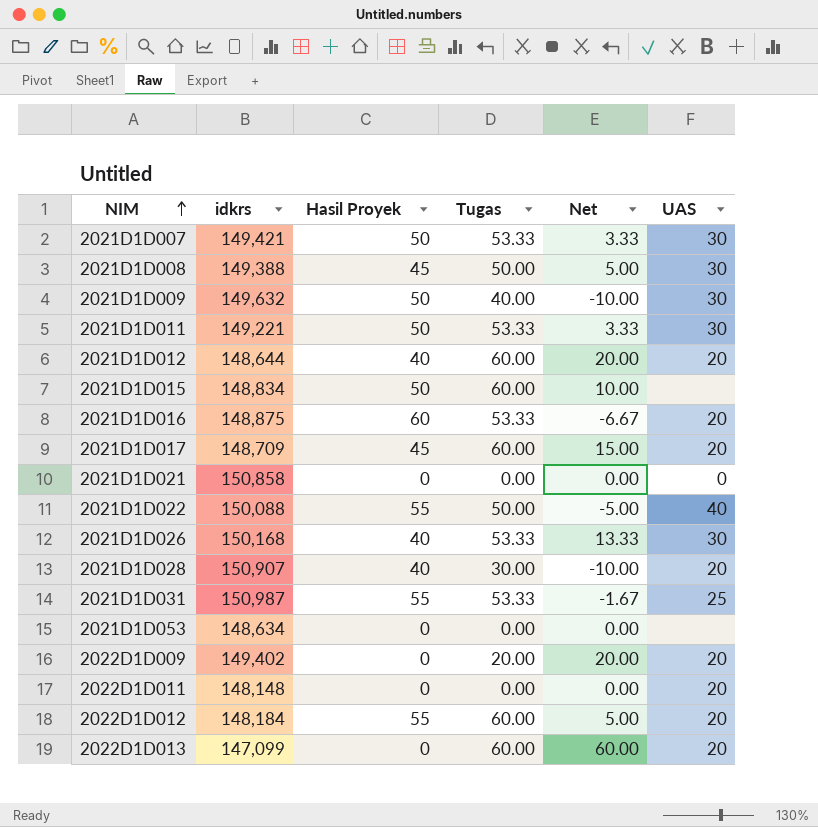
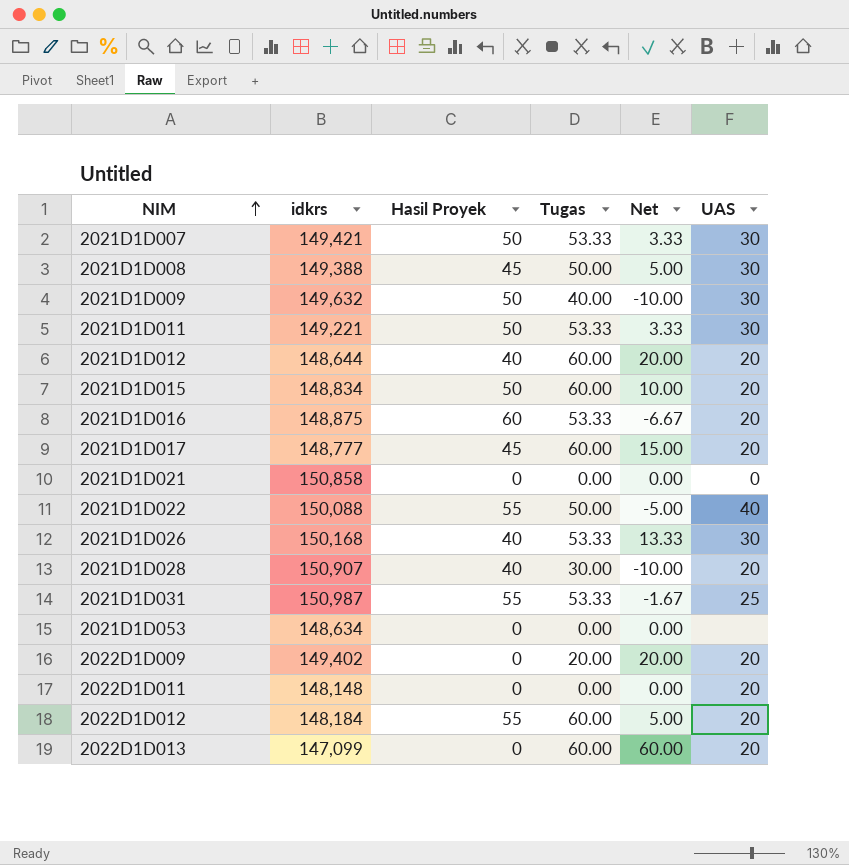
2021D1D015 | UAS: none -> 20
2021D1D017 | idkrs: 148,709 -> 148,777

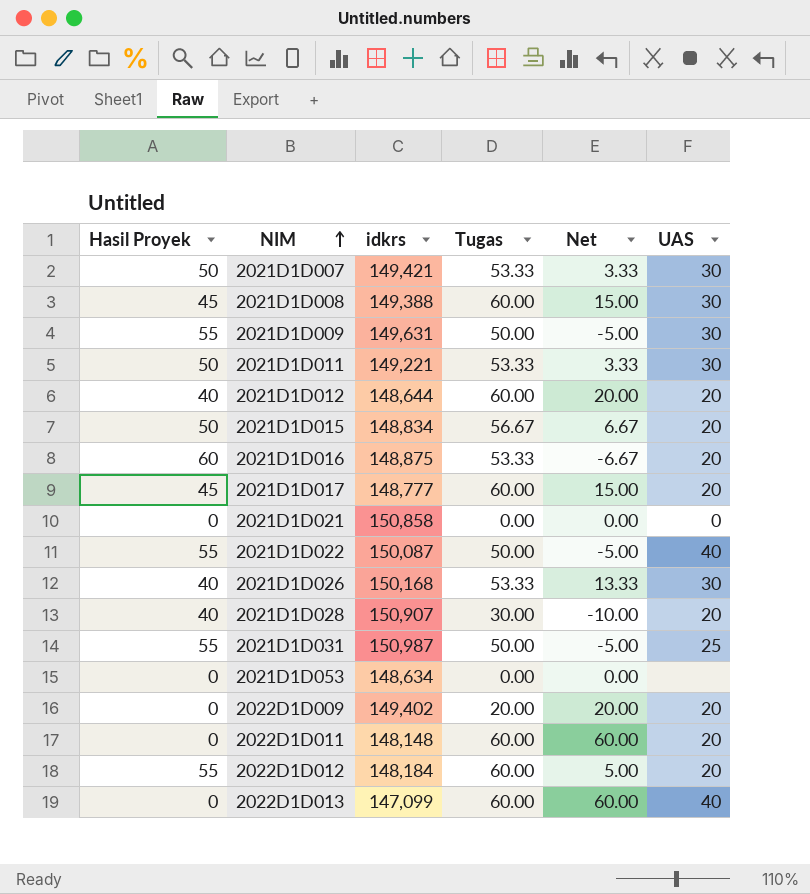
column Hasil Proyek | position: 3 -> 1
2021D1D008 | Tugas: 50.00 -> 60.00
2021D1D008 | Net: 5.00 -> 15.00
2021D1D009 | Hasil Proyek: 50 -> 55
2021D1D009 | idkrs: 149,632 -> 149,631
2021D1D009 | Tugas: 40.00 -> 50.00
2021D1D009 | Net: -10.00 -> -5.00
2021D1D015 | Tugas: 60.00 -> 56.67
2021D1D015 | Net: 10.00 -> 6.67
2021D1D022 | idkrs: 150,088 -> 150,087
2021D1D031 | Tugas: 53.33 -> 50.00
2021D1D031 | Net: -1.67 -> -5.00
2022D1D011 | Tugas: 0.00 -> 60.00
2022D1D011 | Net: 0.00 -> 60.00
2022D1D013 | UAS: 20 -> 40

